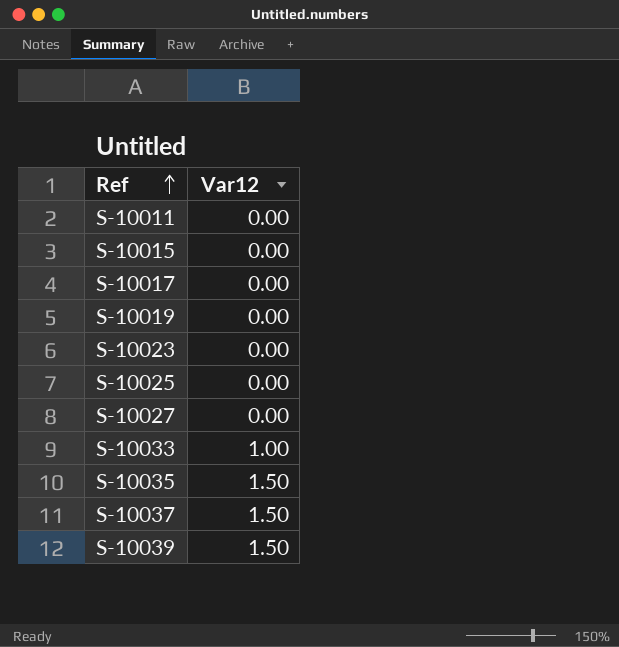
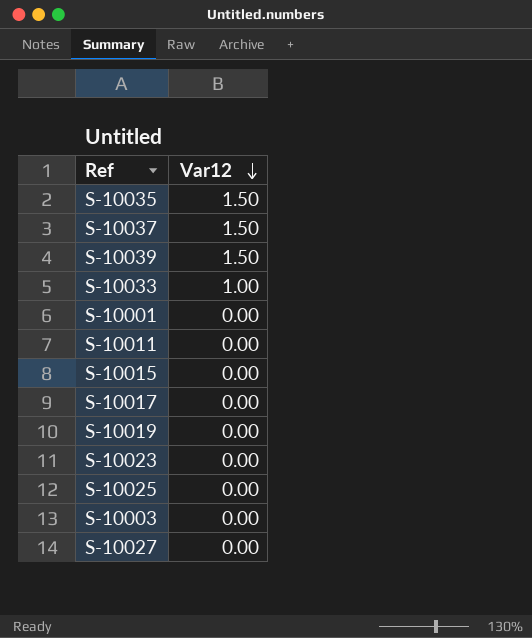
row order: Ref ascending -> Var12 descending
row S-10001: none -> 0.00
row S-10003: none -> 0.00

